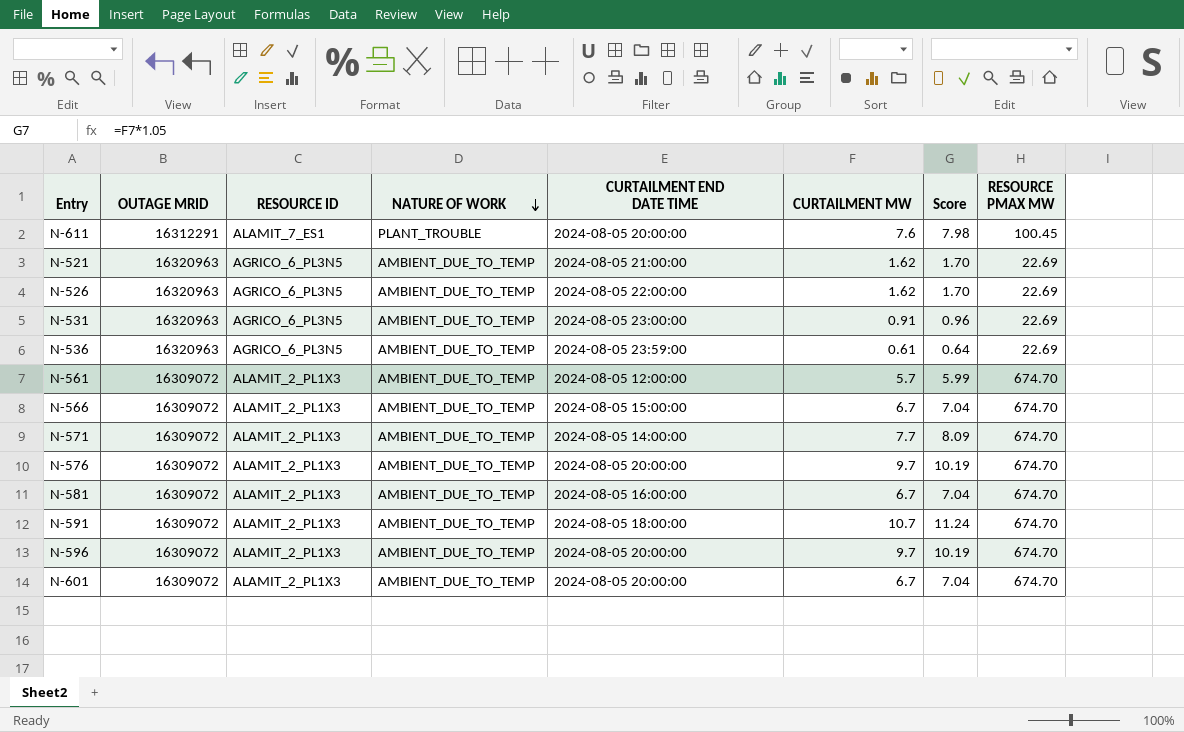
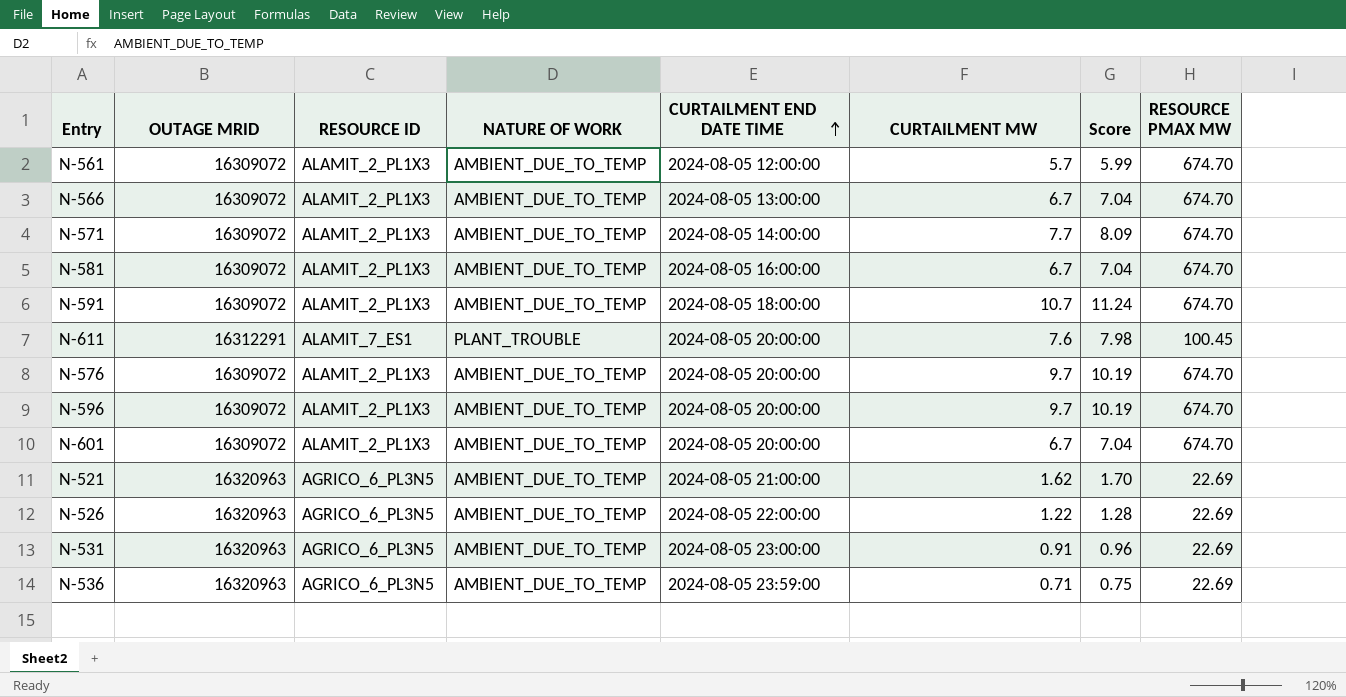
row order: NATURE OF WORK descending -> CURTAILMENT END DATE TIME ascending
N-566 | CURTAILMENT END DATE TIME: 2024-08-05 15:00:00 -> 2024-08-05 13:00:00
N-526 | CURTAILMENT MW: 1.62 -> 1.22
N-526 | Score: 1.70 -> 1.28
N-536 | CURTAILMENT MW: 0.61 -> 0.71
N-536 | Score: 0.64 -> 0.75

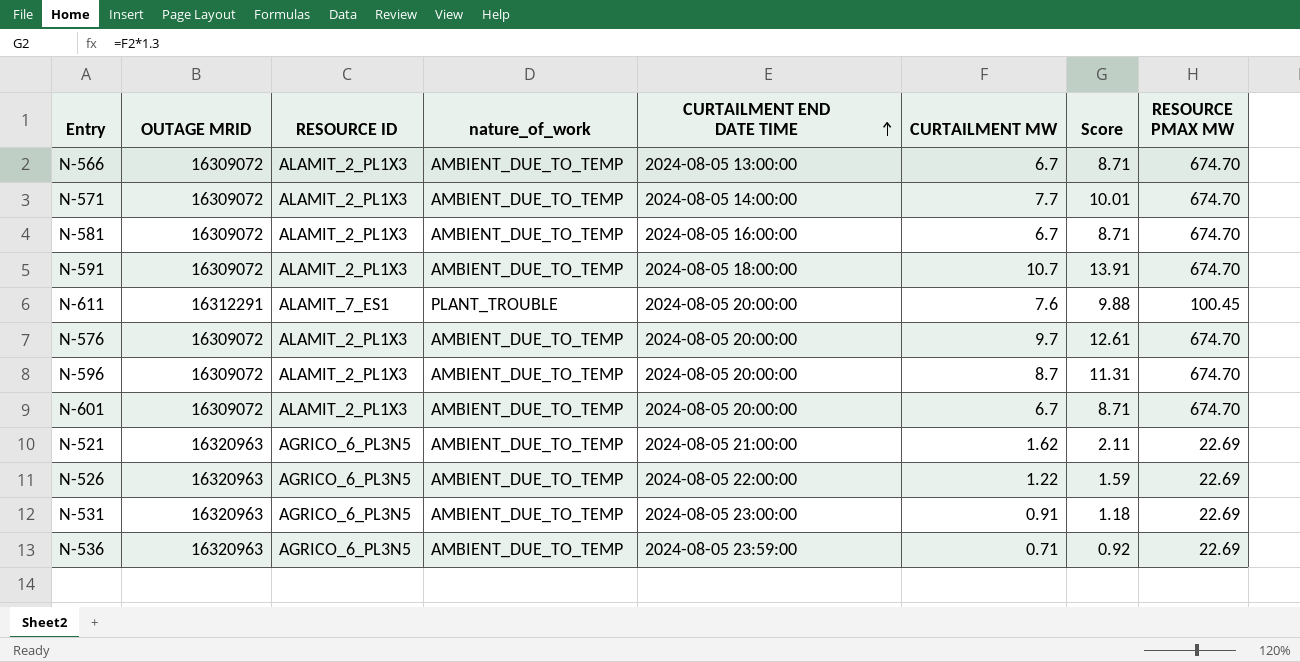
column name: NATURE OF WORK -> nature_of_work
column Score | formula: [CURTAILMENT MW] * 1.05 -> [CURTAILMENT MW] * 1.3
row N-561: 16309072 | ALAMIT_2_PL1X3 | AMBIENT_DUE_TO_TEMP | 2024-08-05 12:00:00 | 5.7 | 5.99 | 674.70 -> none
N-596 | CURTAILMENT MW: 9.7 -> 8.7

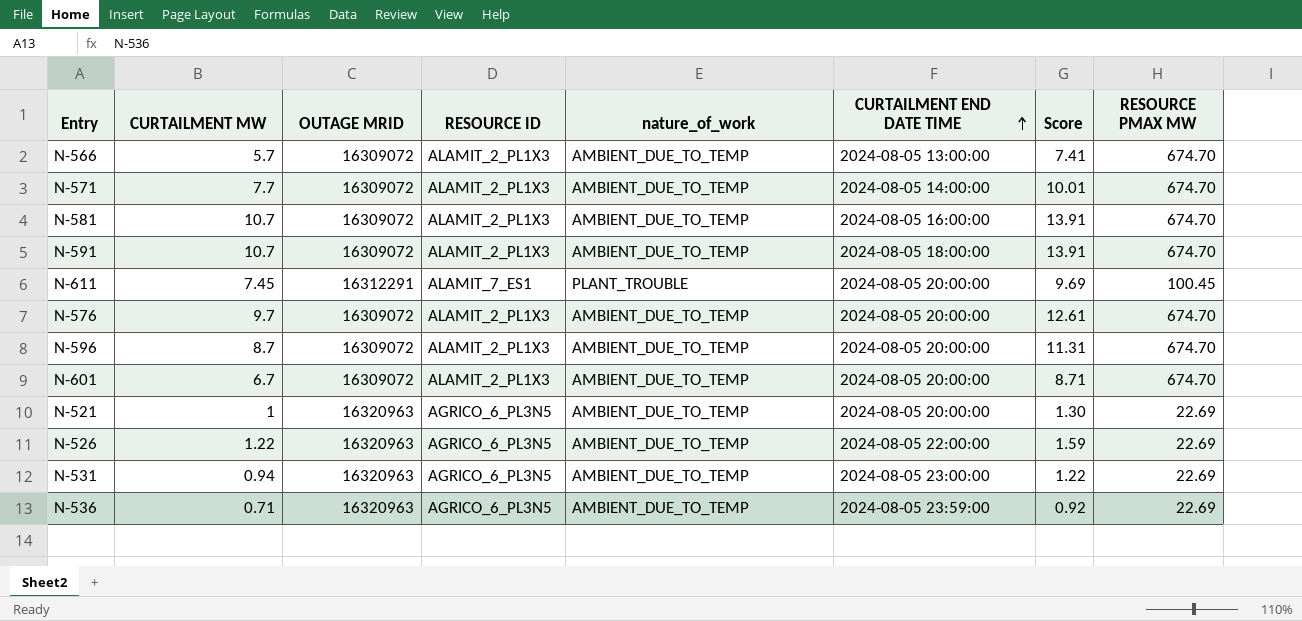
column CURTAILMENT MW | position: 6 -> 2
N-566 | CURTAILMENT MW: 6.7 -> 5.7
N-566 | Score: 8.71 -> 7.41
N-581 | CURTAILMENT MW: 6.7 -> 10.7
N-581 | Score: 8.71 -> 13.91
N-611 | CURTAILMENT MW: 7.6 -> 7.45
N-611 | Score: 9.88 -> 9.69
N-521 | CURTAILMENT MW: 1.62 -> 1
N-521 | CURTAILMENT END DATE TIME: 2024-08-05 21:00:00 -> 2024-08-05 20:00:00
N-521 | Score: 2.11 -> 1.30
N-531 | CURTAILMENT MW: 0.91 -> 0.94
N-531 | Score: 1.18 -> 1.22

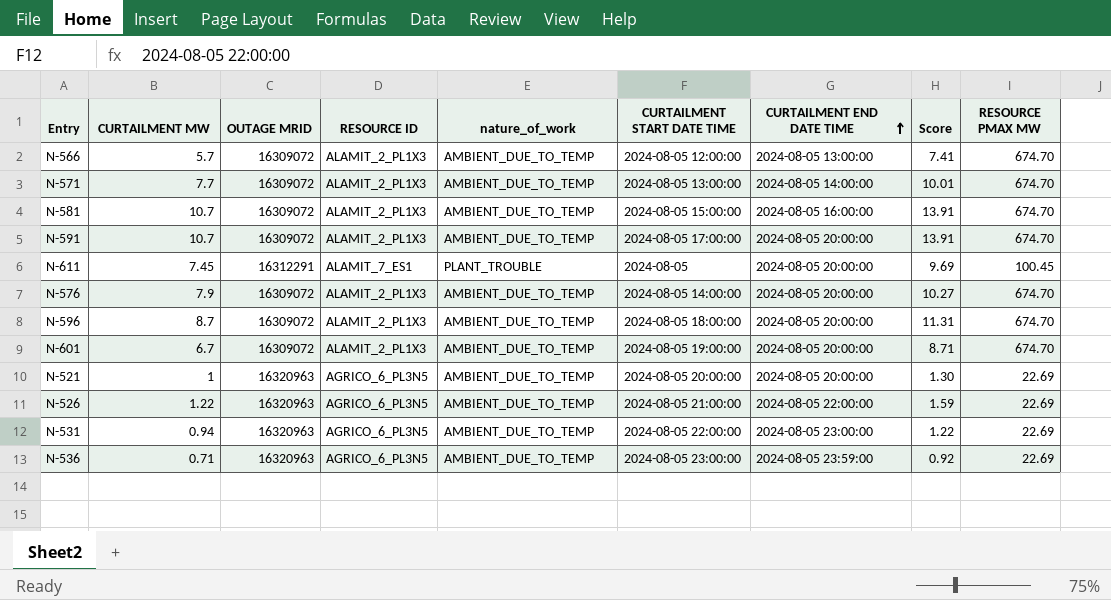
column CURTAILMENT START DATE TIME | position: none -> 6
N-591 | CURTAILMENT END DATE TIME: 2024-08-05 18:00:00 -> 2024-08-05 20:00:00
N-576 | CURTAILMENT MW: 9.7 -> 7.9
N-576 | Score: 12.61 -> 10.27

